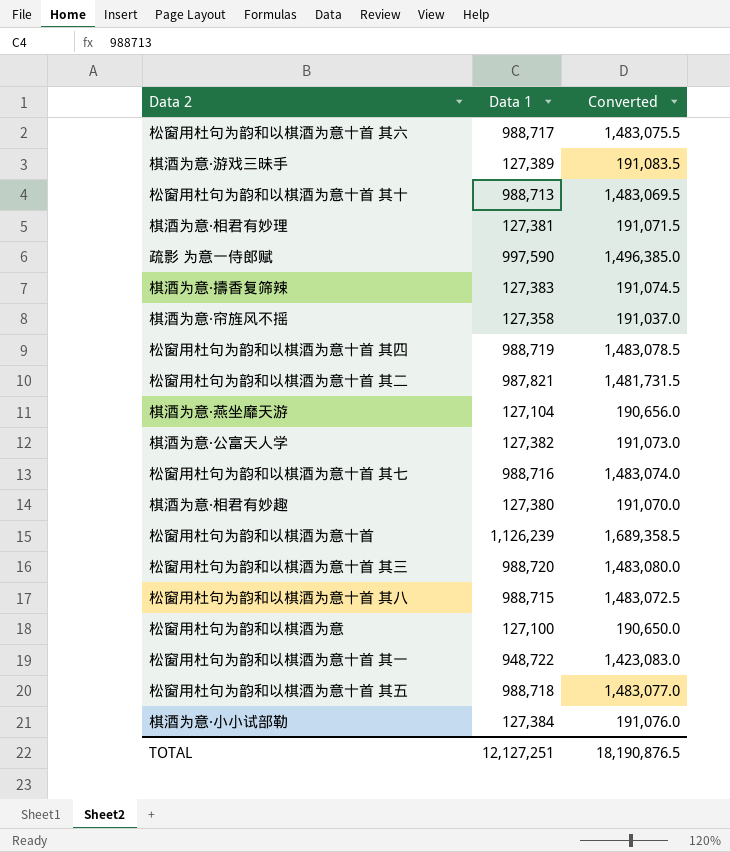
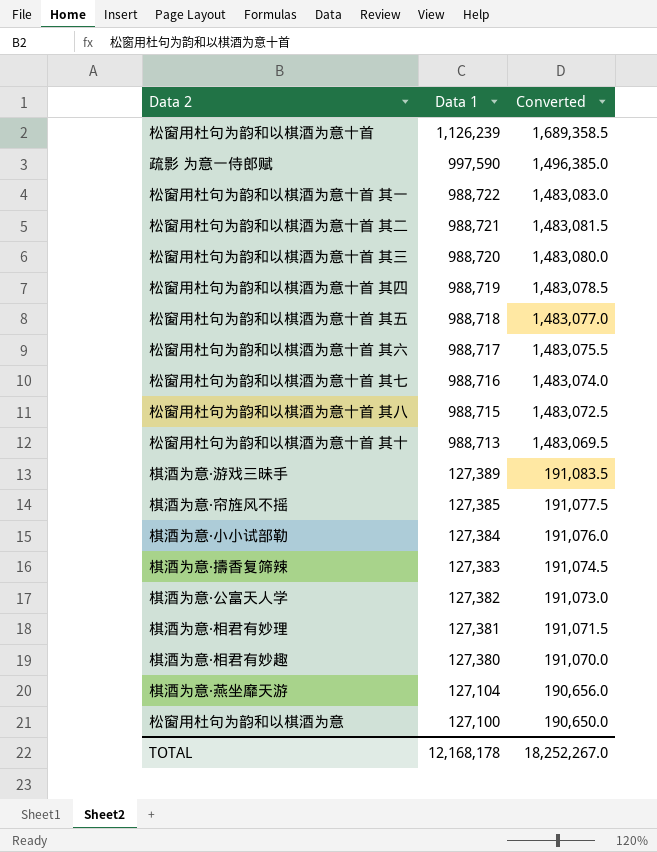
row order: none -> Data 1 descending
松窗用杜句为韵和以棋酒为意十首 其一 | Data 1: 948,722 -> 988,722
松窗用杜句为韵和以棋酒为意十首 其一 | Converted: 1,423,083.0 -> 1,483,083.0
松窗用杜句为韵和以棋酒为意十首 其二 | Data 1: 987,821 -> 988,721
松窗用杜句为韵和以棋酒为意十首 其二 | Converted: 1,481,731.5 -> 1,483,081.5
棋酒为意·帘旌风不摇 | Data 1: 127,358 -> 127,385
棋酒为意·帘旌风不摇 | Converted: 191,037.0 -> 191,077.5
TOTAL | Data 1: 12,127,251 -> 12,168,178
TOTAL | Converted: 18,190,876.5 -> 18,252,267.0

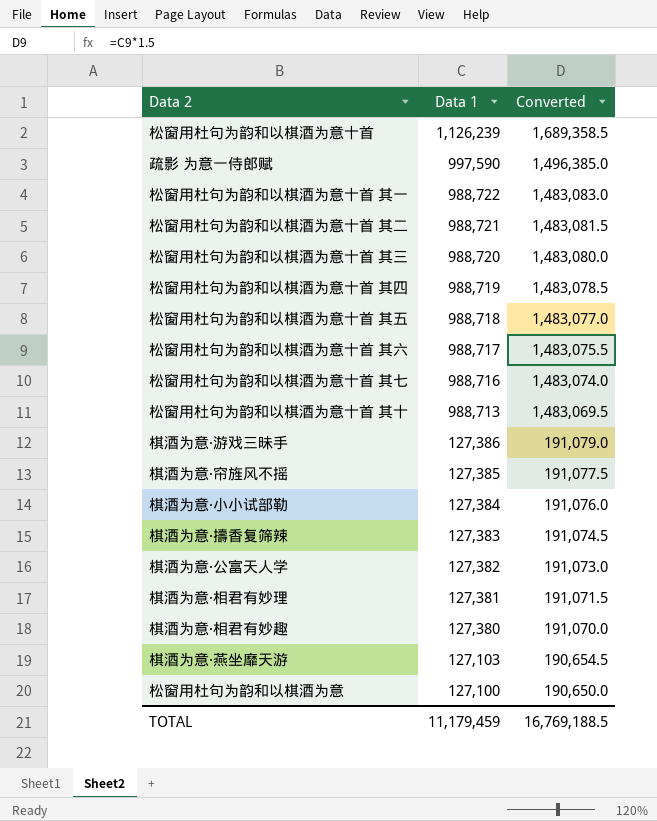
row 松窗用杜句为韵和以棋酒为意十首 其八: 988,715 | 1,483,072.5 -> none
棋酒为意·游戏三昧手 | Data 1: 127,389 -> 127,386
棋酒为意·游戏三昧手 | Converted: 191,083.5 -> 191,079.0
棋酒为意·燕坐靡天游 | Data 1: 127,104 -> 127,103
棋酒为意·燕坐靡天游 | Converted: 190,656.0 -> 190,654.5
TOTAL | Data 1: 12,168,178 -> 11,179,459
TOTAL | Converted: 18,252,267.0 -> 16,769,188.5

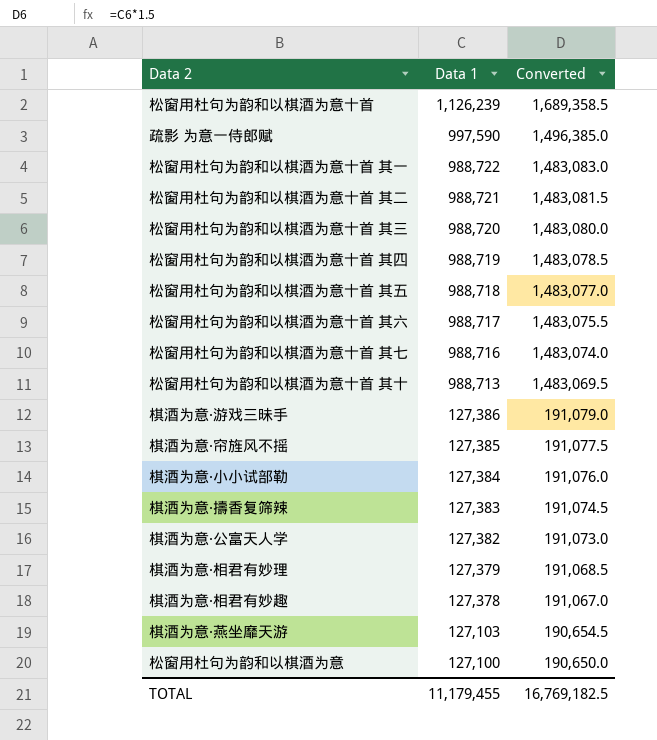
棋酒为意·相君有妙理 | Data 1: 127,381 -> 127,379
棋酒为意·相君有妙理 | Converted: 191,071.5 -> 191,068.5
棋酒为意·相君有妙趣 | Data 1: 127,380 -> 127,378
棋酒为意·相君有妙趣 | Converted: 191,070.0 -> 191,067.0
TOTAL | Data 1: 11,179,459 -> 11,179,455
TOTAL | Converted: 16,769,188.5 -> 16,769,182.5

